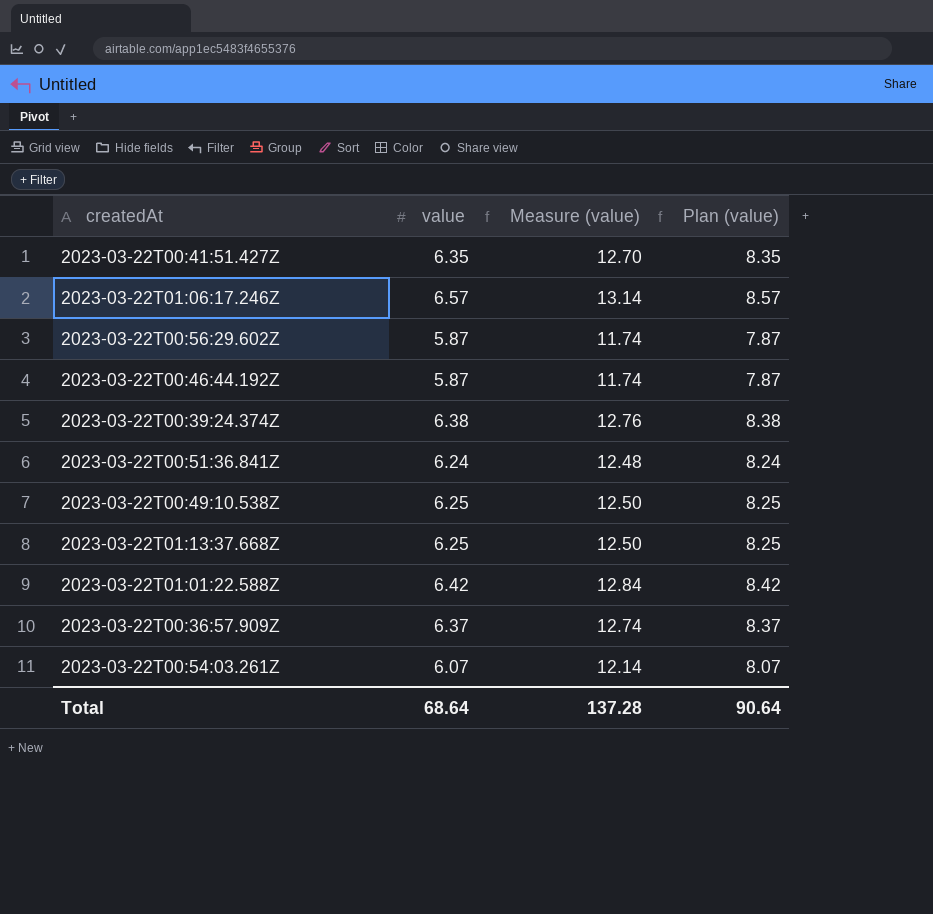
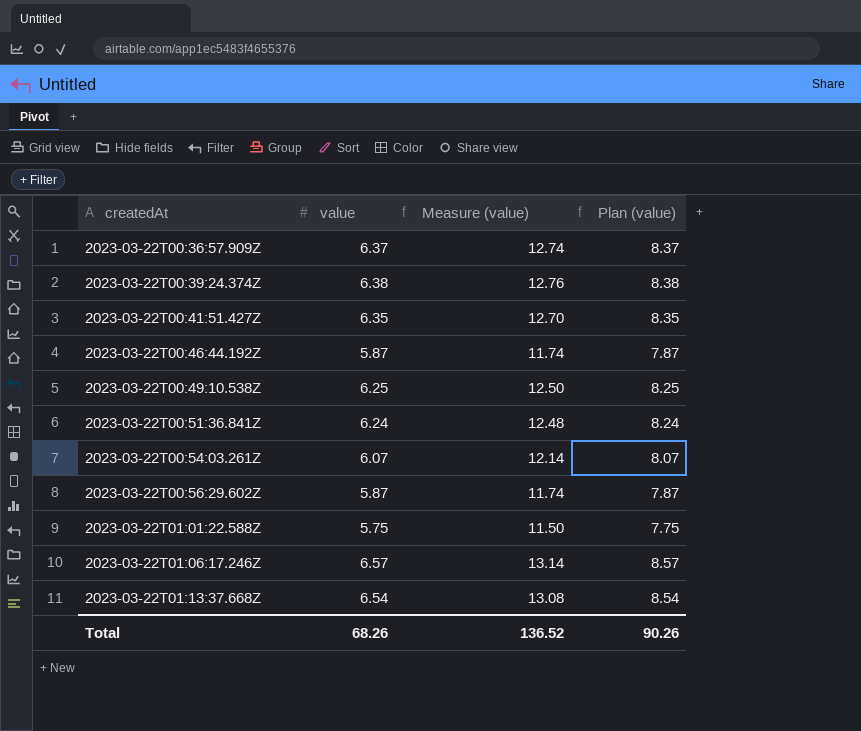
row order: none -> createdAt ascending
2023-03-22T01:01:22.588Z | value: 6.42 -> 5.75
2023-03-22T01:01:22.588Z | Measure (value): 12.84 -> 11.50
2023-03-22T01:01:22.588Z | Plan (value): 8.42 -> 7.75
2023-03-22T01:13:37.668Z | value: 6.25 -> 6.54
2023-03-22T01:13:37.668Z | Measure (value): 12.50 -> 13.08
2023-03-22T01:13:37.668Z | Plan (value): 8.25 -> 8.54
Total | value: 68.64 -> 68.26
Total | Measure (value): 137.28 -> 136.52
Total | Plan (value): 90.64 -> 90.26

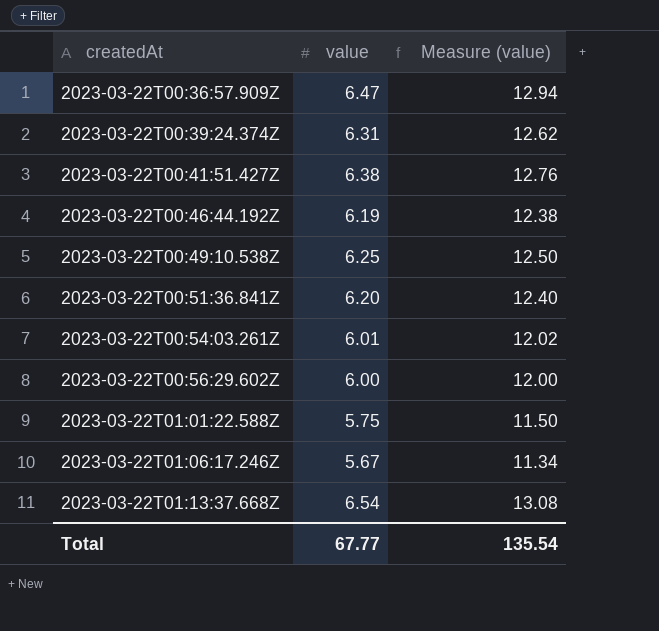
column Plan (value) | formula: [value] + 2 -> none
2023-03-22T00:36:57.909Z | value: 6.37 -> 6.47
2023-03-22T00:36:57.909Z | Measure (value): 12.74 -> 12.94
2023-03-22T00:39:24.374Z | value: 6.38 -> 6.31
2023-03-22T00:39:24.374Z | Measure (value): 12.76 -> 12.62
2023-03-22T00:41:51.427Z | value: 6.35 -> 6.38
2023-03-22T00:41:51.427Z | Measure (value): 12.70 -> 12.76
2023-03-22T00:46:44.192Z | value: 5.87 -> 6.19
2023-03-22T00:46:44.192Z | Measure (value): 11.74 -> 12.38
2023-03-22T00:51:36.841Z | value: 6.24 -> 6.20
2023-03-22T00:51:36.841Z | Measure (value): 12.48 -> 12.40
2023-03-22T00:54:03.261Z | value: 6.07 -> 6.01
2023-03-22T00:54:03.261Z | Measure (value): 12.14 -> 12.02
2023-03-22T00:56:29.602Z | value: 5.87 -> 6.00
2023-03-22T00:56:29.602Z | Measure (value): 11.74 -> 12.00
2023-03-22T01:06:17.246Z | value: 6.57 -> 5.67
2023-03-22T01:06:17.246Z | Measure (value): 13.14 -> 11.34
Total | value: 68.26 -> 67.77
Total | Measure (value): 136.52 -> 135.54

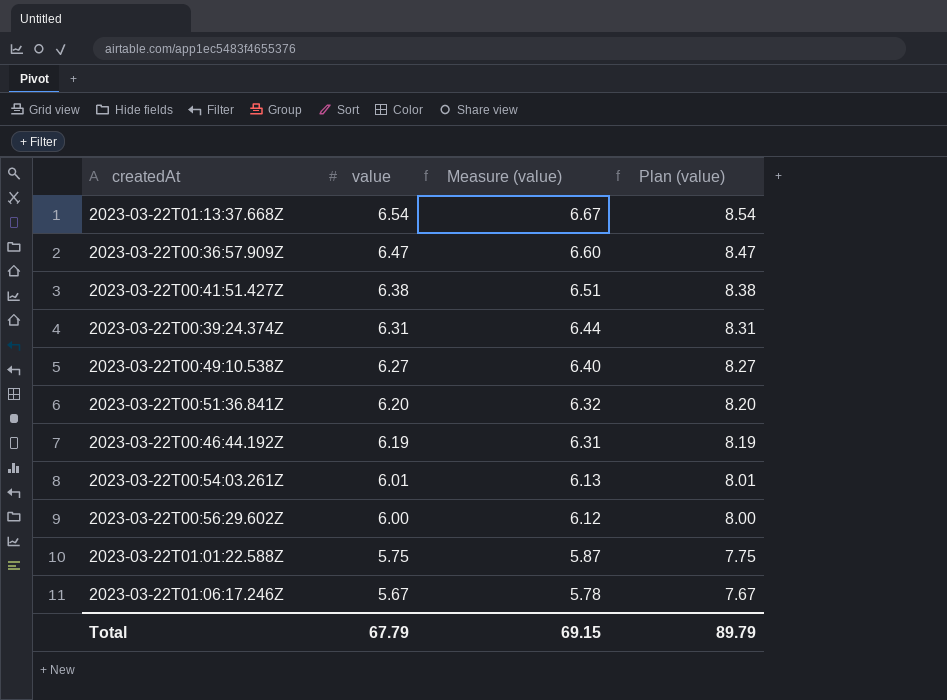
row order: createdAt ascending -> value descending
column Measure (value) | formula: [value] * 2 -> [value] * 1.02
column Plan (value) | formula: none -> [value] + 2
2023-03-22T00:49:10.538Z | value: 6.25 -> 6.27
Total | value: 67.77 -> 67.79
Total | Measure (value): 135.54 -> 69.15

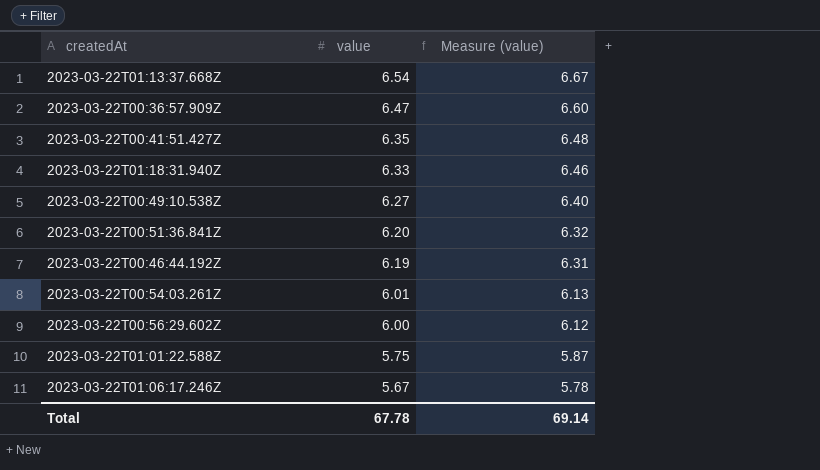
column Plan (value) | formula: [value] + 2 -> none
row 2023-03-22T00:39:24.374Z: 6.31 | 6.44 | 8.31 -> none
2023-03-22T00:41:51.427Z | value: 6.38 -> 6.35
2023-03-22T00:41:51.427Z | Measure (value): 6.51 -> 6.48
row 2023-03-22T01:18:31.940Z: none -> 6.33 | 6.46
Total | value: 67.79 -> 67.78
Total | Measure (value): 69.15 -> 69.14

